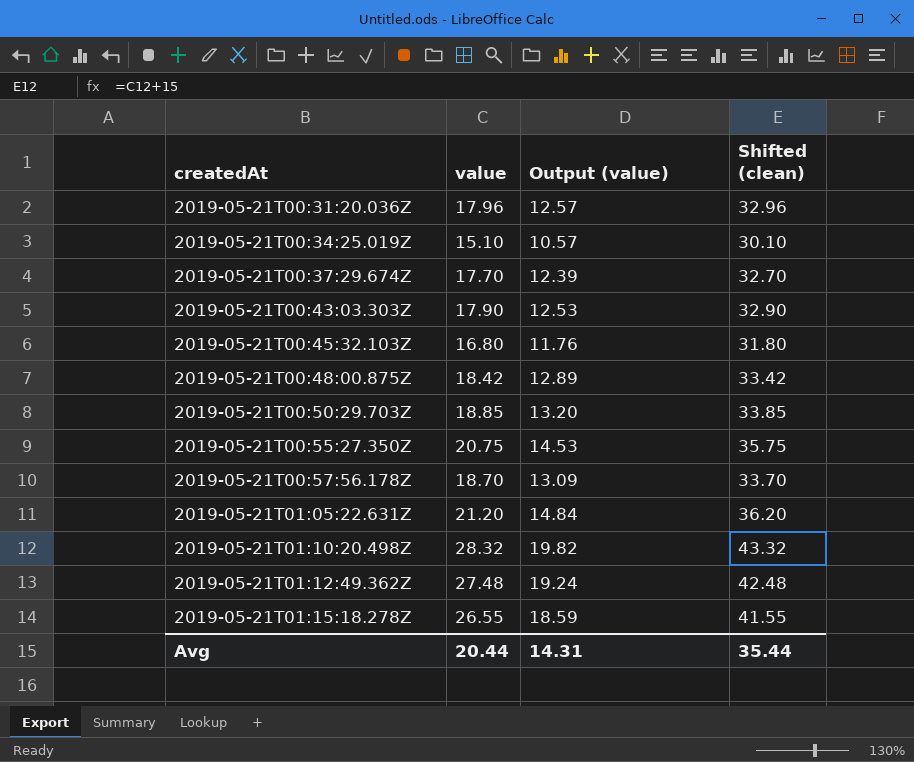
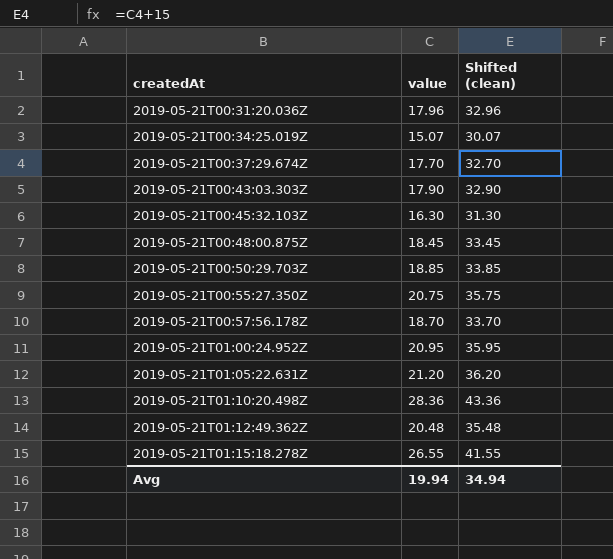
column Output (value) | formula: [value] * 0.7 -> none
2019-05-21T00:34:25.019Z | value: 15.10 -> 15.07
2019-05-21T00:34:25.019Z | Shifted (clean): 30.10 -> 30.07
2019-05-21T00:45:32.103Z | value: 16.80 -> 16.30
2019-05-21T00:45:32.103Z | Shifted (clean): 31.80 -> 31.30
2019-05-21T00:48:00.875Z | value: 18.42 -> 18.45
2019-05-21T00:48:00.875Z | Shifted (clean): 33.42 -> 33.45
row 2019-05-21T01:00:24.952Z: none -> 20.95 | 35.95
2019-05-21T01:10:20.498Z | value: 28.32 -> 28.36
2019-05-21T01:10:20.498Z | Shifted (clean): 43.32 -> 43.36
2019-05-21T01:12:49.362Z | value: 27.48 -> 20.48
2019-05-21T01:12:49.362Z | Shifted (clean): 42.48 -> 35.48
Avg | value: 20.44 -> 19.94
Avg | Shifted (clean): 35.44 -> 34.94

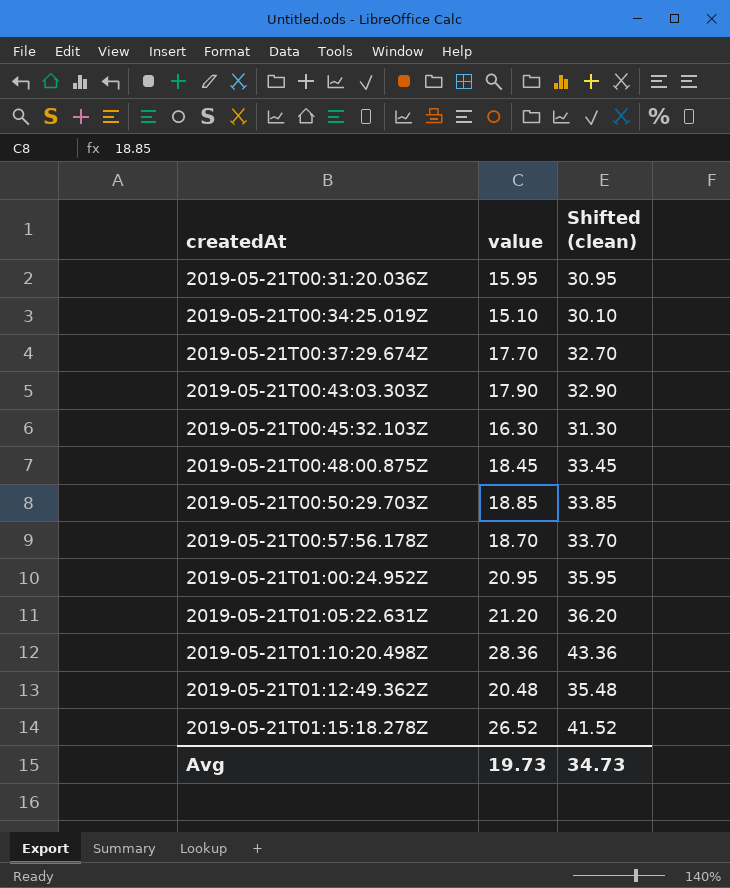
row 2019-05-21T00:55:27.350Z: 20.75 | 35.75 -> none
2019-05-21T00:31:20.036Z | value: 17.96 -> 15.95
2019-05-21T00:31:20.036Z | Shifted (clean): 32.96 -> 30.95
2019-05-21T00:34:25.019Z | value: 15.07 -> 15.10
2019-05-21T00:34:25.019Z | Shifted (clean): 30.07 -> 30.10
2019-05-21T01:15:18.278Z | value: 26.55 -> 26.52
2019-05-21T01:15:18.278Z | Shifted (clean): 41.55 -> 41.52
Avg | value: 19.94 -> 19.73
Avg | Shifted (clean): 34.94 -> 34.73

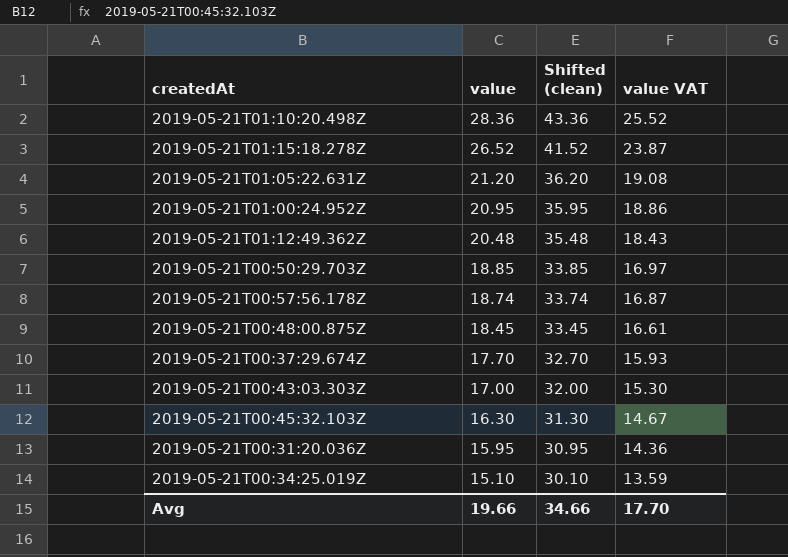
row order: createdAt ascending -> value descending
column value VAT | formula: none -> [value] * 0.9
2019-05-21T00:57:56.178Z | value: 18.70 -> 18.74
2019-05-21T00:57:56.178Z | Shifted (clean): 33.70 -> 33.74
2019-05-21T00:43:03.303Z | value: 17.90 -> 17.00
2019-05-21T00:43:03.303Z | Shifted (clean): 32.90 -> 32.00
Avg | value: 19.73 -> 19.66
Avg | Shifted (clean): 34.73 -> 34.66

